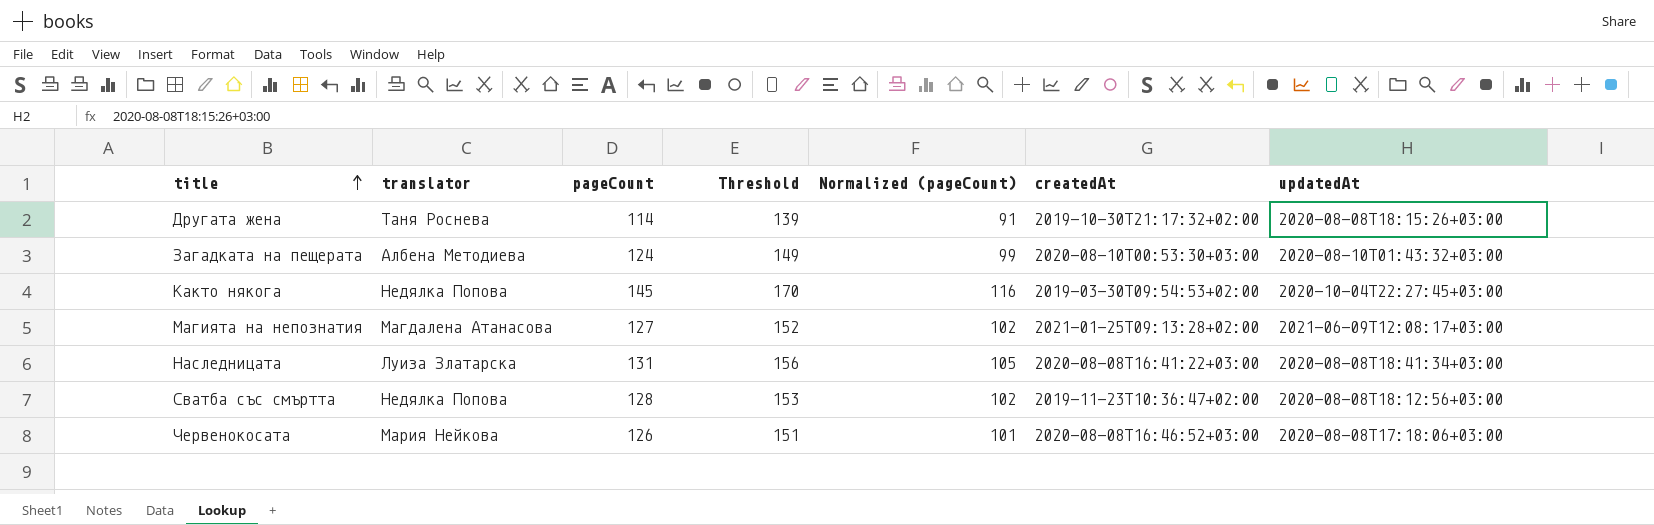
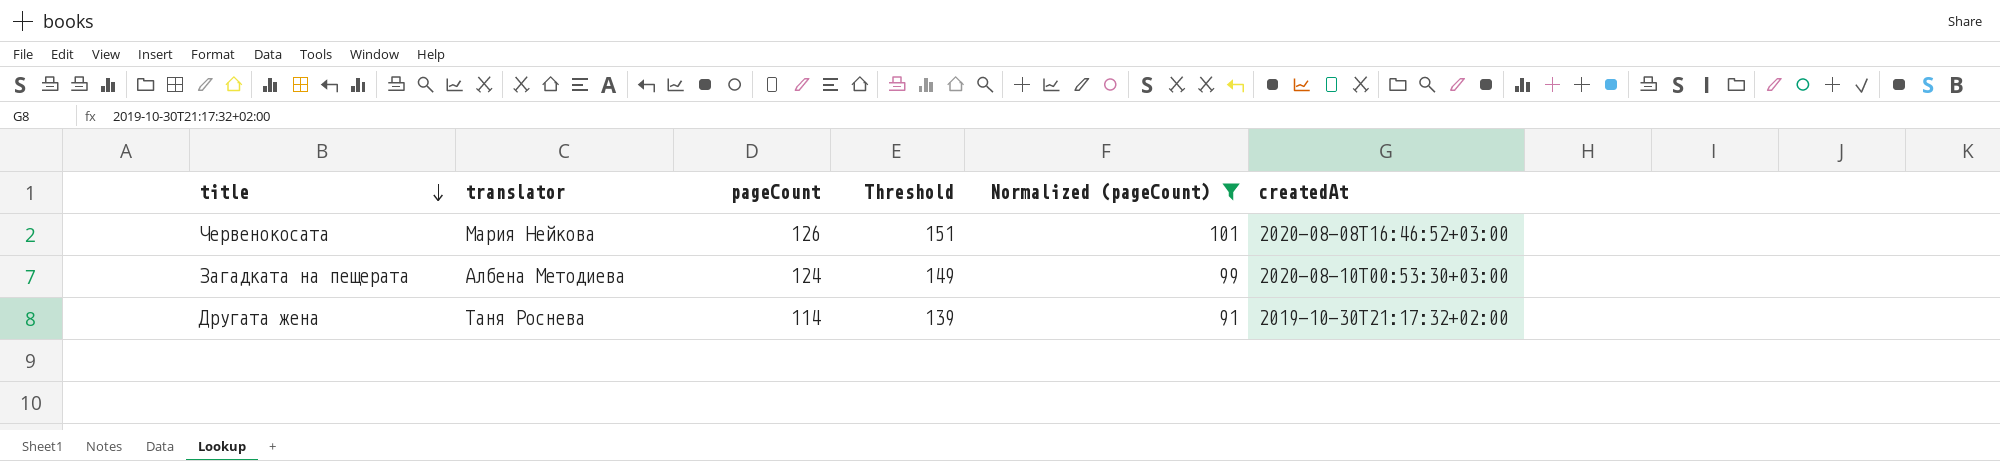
filter: none -> Normalized (pageCount) <= 101
row order: title ascending -> title descending
column updatedAt | position: 7 -> none

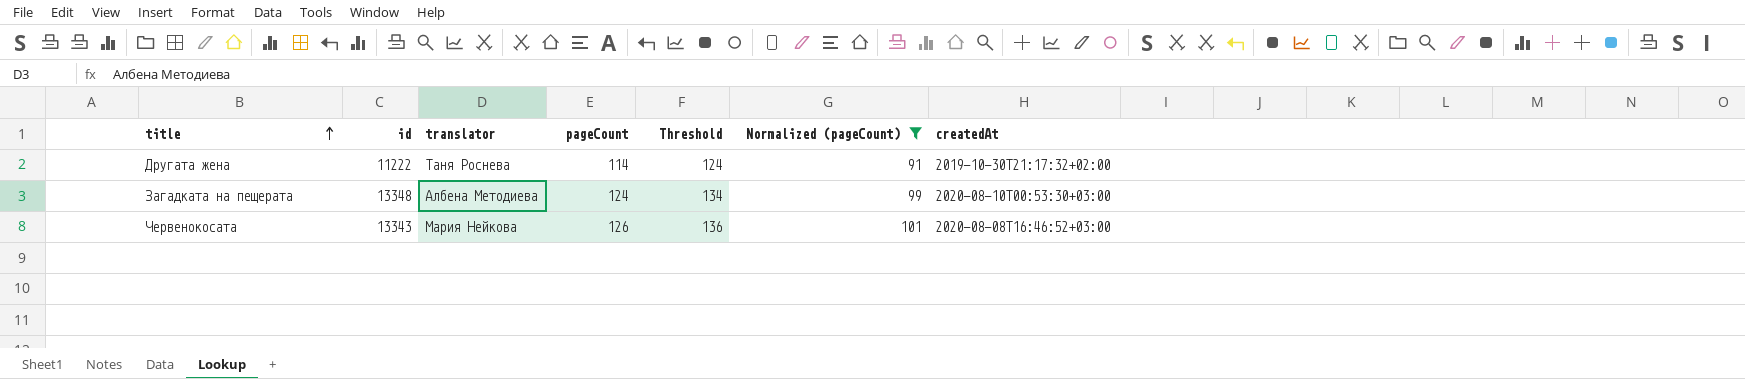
row order: title descending -> title ascending
column id | position: none -> 2
column Threshold | formula: [pageCount] + 25 -> [pageCount] + 10

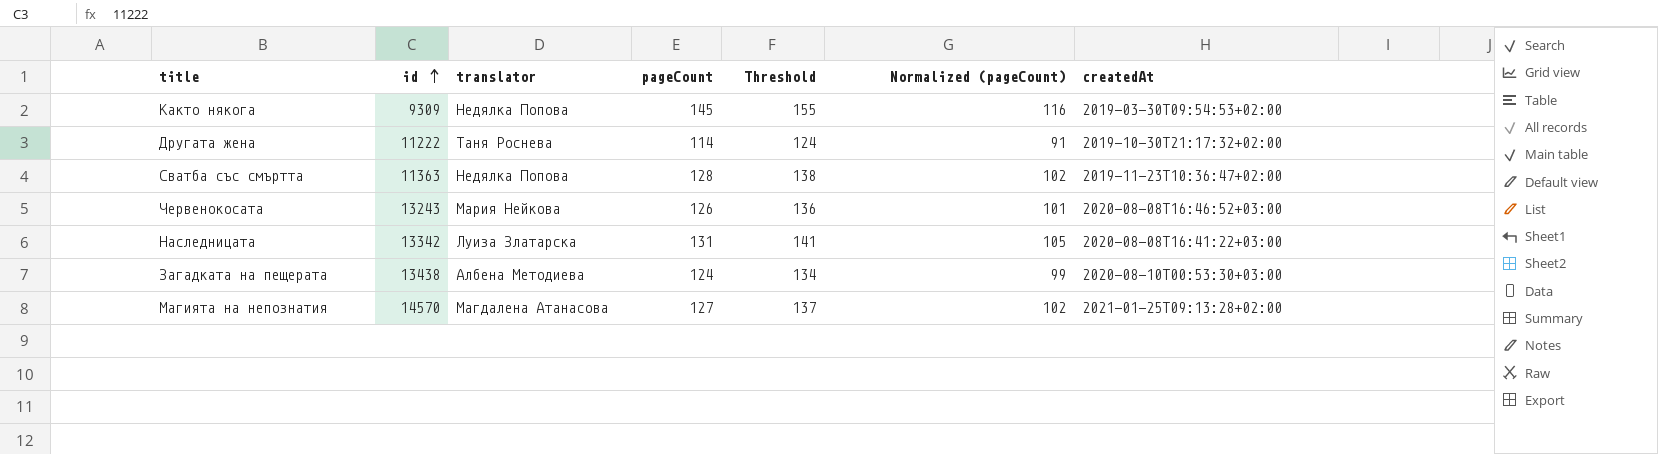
filter: Normalized (pageCount) <= 101 -> none
row order: title ascending -> id ascending
Червенокосата | id: 13343 -> 13243
Загадката на пещерата | id: 13348 -> 13438

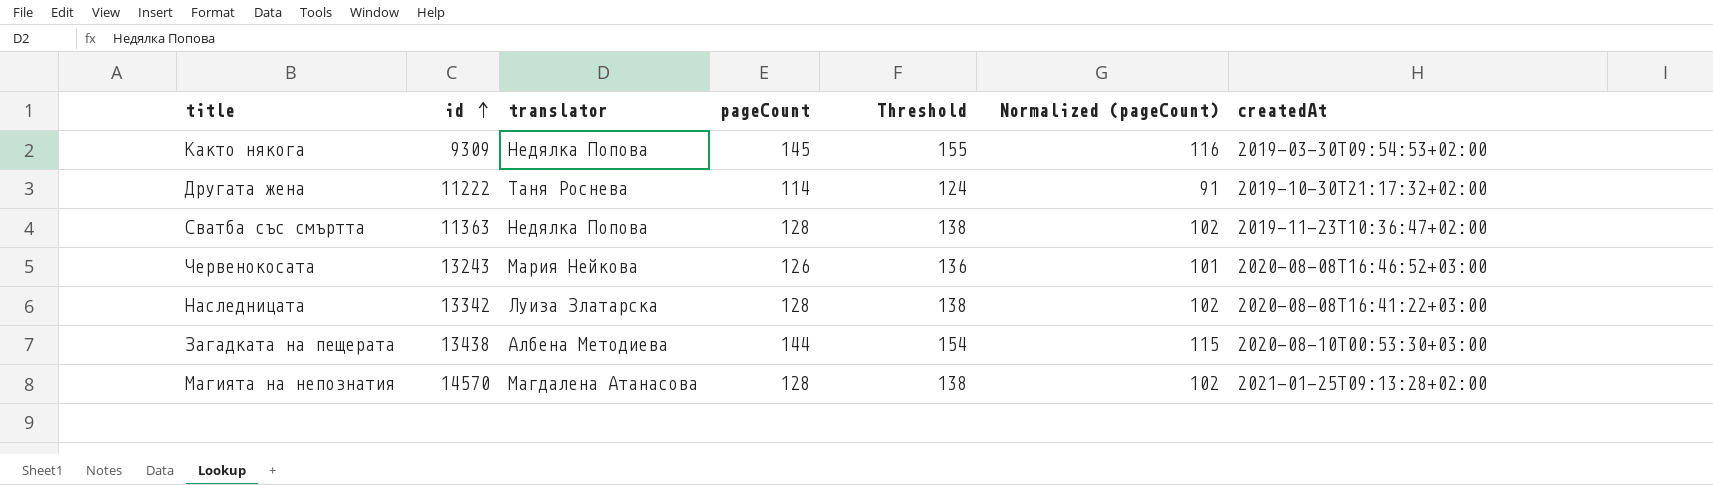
Наследницата | pageCount: 131 -> 128
Наследницата | Threshold: 141 -> 138
Наследницата | Normalized (pageCount): 105 -> 102
Загадката на пещерата | pageCount: 124 -> 144
Загадката на пещерата | Threshold: 134 -> 154
Загадката на пещерата | Normalized (pageCount): 99 -> 115
Магията на непознатия | pageCount: 127 -> 128
Магията на непознатия | Threshold: 137 -> 138

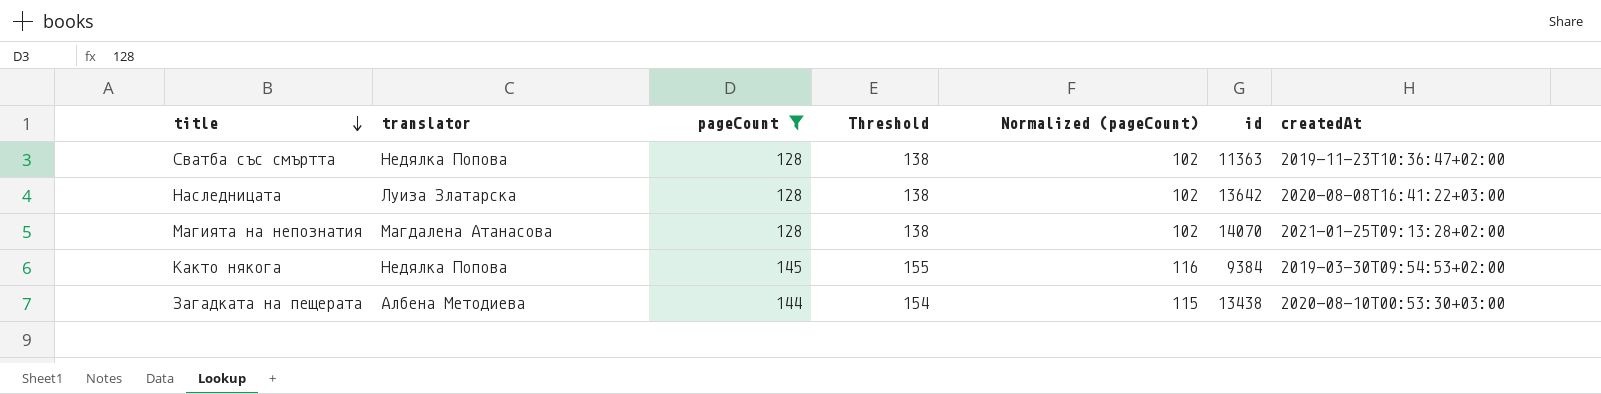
filter: none -> pageCount >= 128
row order: id ascending -> title descending
column id | position: 2 -> 6
Наследницата | id: 13342 -> 13642
Магията на непознатия | id: 14570 -> 14070
Както някога | id: 9309 -> 9384

